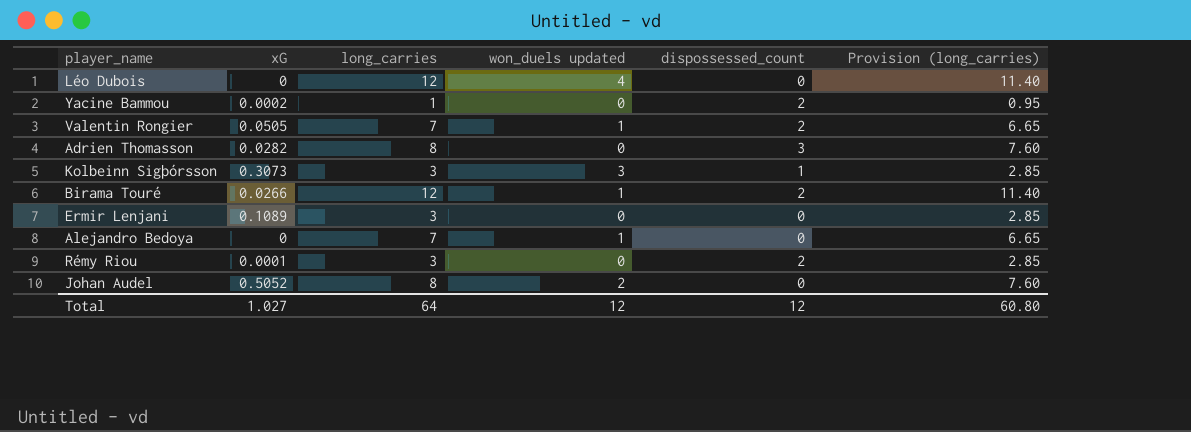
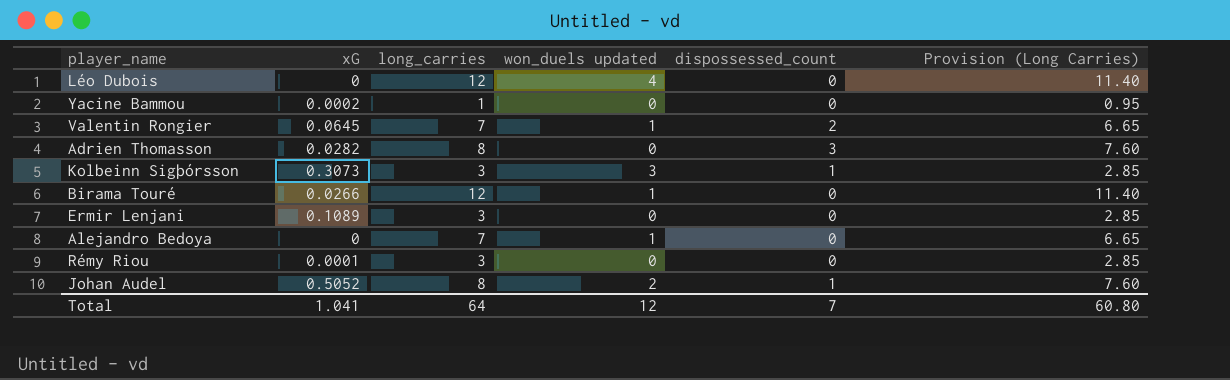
column name: Provision (long_carries) -> Provision (Long Carries)
Yacine Bammou | dispossessed_count: 2 -> 0
Valentin Rongier | xG: 0.0505 -> 0.0645
Birama Touré | dispossessed_count: 2 -> 0
Rémy Riou | dispossessed_count: 2 -> 0
Johan Audel | dispossessed_count: 0 -> 1
Total | xG: 1.027 -> 1.041
Total | dispossessed_count: 12 -> 7

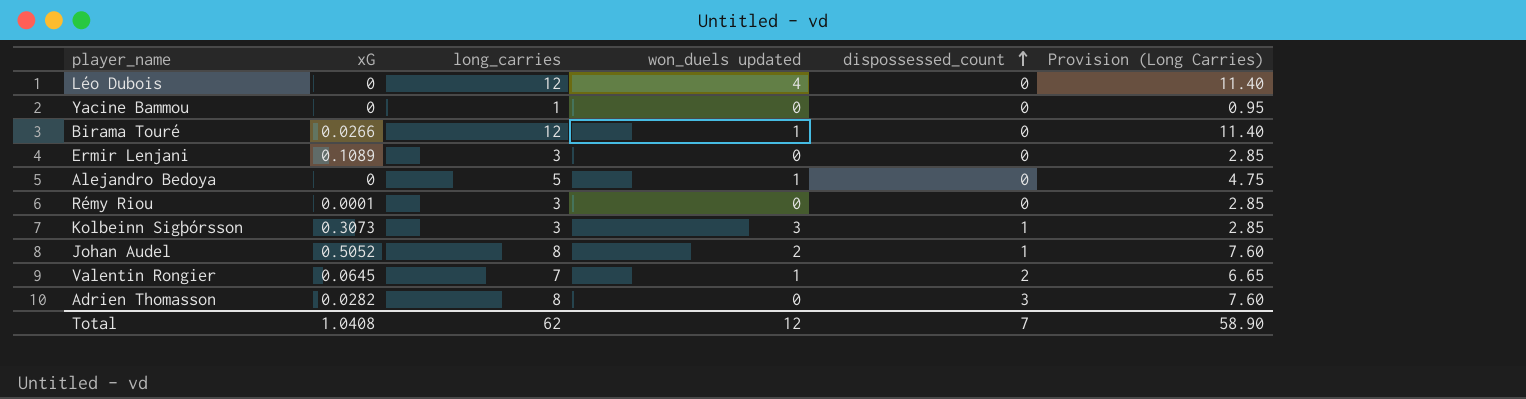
row order: none -> dispossessed_count ascending
Yacine Bammou | xG: 0.0002 -> 0
Alejandro Bedoya | long_carries: 7 -> 5
Alejandro Bedoya | Provision (Long Carries): 6.65 -> 4.75
Total | xG: 1.041 -> 1.0408
Total | long_carries: 64 -> 62
Total | Provision (Long Carries): 60.80 -> 58.90

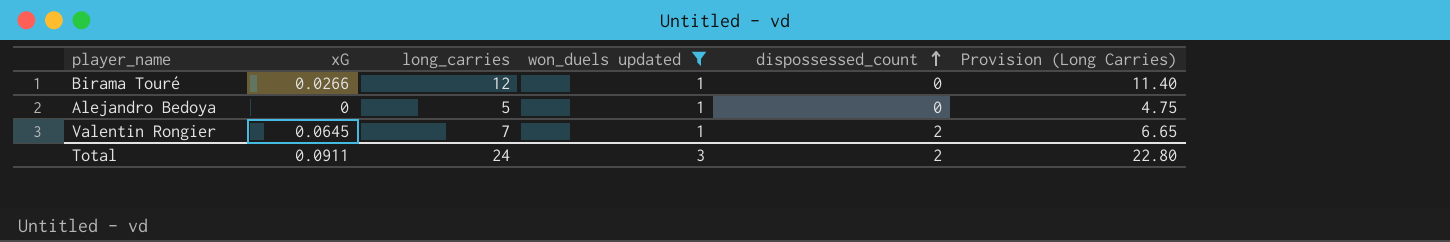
filter: none -> won_duels updated = 1
Total | xG: 1.0408 -> 0.0911
Total | long_carries: 62 -> 24
Total | won_duels updated: 12 -> 3
Total | dispossessed_count: 7 -> 2
Total | Provision (Long Carries): 58.90 -> 22.80

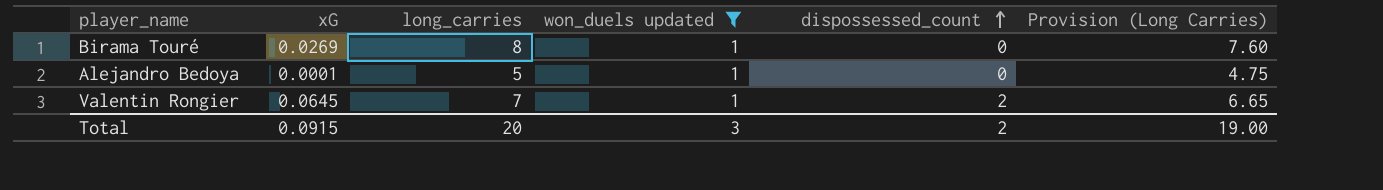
Birama Touré | xG: 0.0266 -> 0.0269
Birama Touré | long_carries: 12 -> 8
Birama Touré | Provision (Long Carries): 11.40 -> 7.60
Alejandro Bedoya | xG: 0 -> 0.0001
Total | xG: 0.0911 -> 0.0915
Total | long_carries: 24 -> 20
Total | Provision (Long Carries): 22.80 -> 19.00

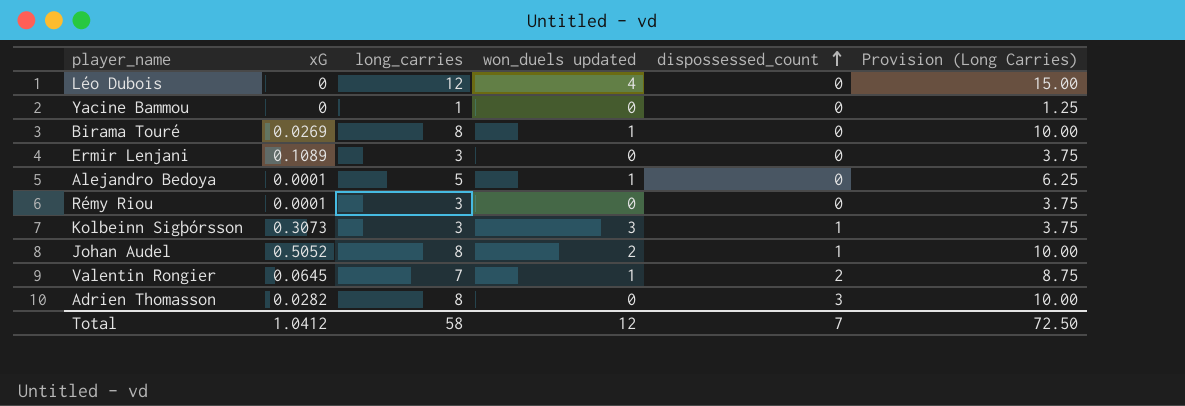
filter: won_duels updated = 1 -> none
column Provision (Long Carries) | formula: [long_carries] * 0.95 -> [long_carries] * 1.25
Total | xG: 0.0915 -> 1.0412
Total | long_carries: 20 -> 58
Total | won_duels updated: 3 -> 12
Total | dispossessed_count: 2 -> 7
Total | Provision (Long Carries): 19.00 -> 72.50

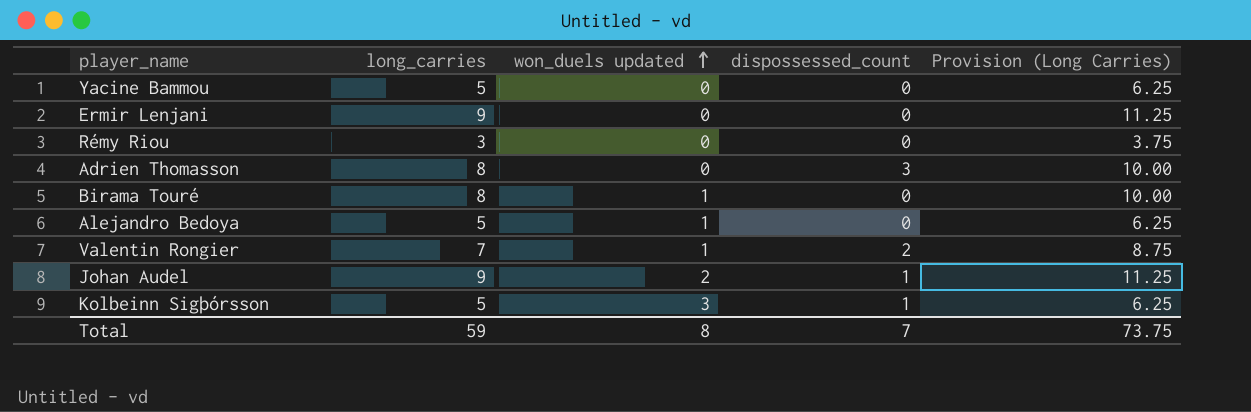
row order: dispossessed_count ascending -> won_duels updated ascending
column xG | position: 2 -> none
row Léo Dubois: 0 | 12 | 4 | 0 | 15.00 -> none
Yacine Bammou | long_carries: 1 -> 5
Yacine Bammou | Provision (Long Carries): 1.25 -> 6.25
Ermir Lenjani | long_carries: 3 -> 9
Ermir Lenjani | Provision (Long Carries): 3.75 -> 11.25
Johan Audel | long_carries: 8 -> 9
Johan Audel | Provision (Long Carries): 10.00 -> 11.25
Kolbeinn Sigþórsson | long_carries: 3 -> 5
Kolbeinn Sigþórsson | Provision (Long Carries): 3.75 -> 6.25
Total | long_carries: 58 -> 59
Total | won_duels updated: 12 -> 8
Total | Provision (Long Carries): 72.50 -> 73.75

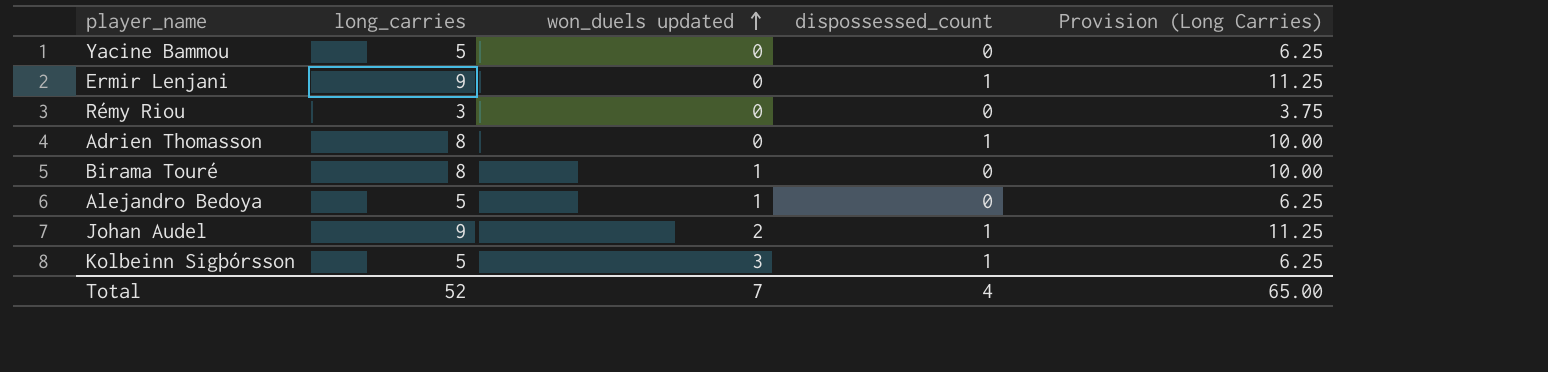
row Valentin Rongier: 7 | 1 | 2 | 8.75 -> none
Ermir Lenjani | dispossessed_count: 0 -> 1
Adrien Thomasson | dispossessed_count: 3 -> 1
Total | long_carries: 59 -> 52
Total | won_duels updated: 8 -> 7
Total | dispossessed_count: 7 -> 4
Total | Provision (Long Carries): 73.75 -> 65.00

